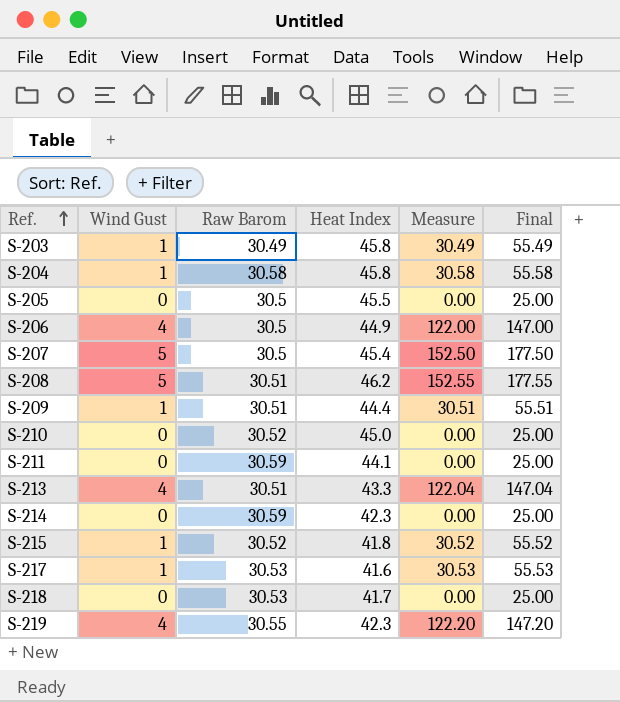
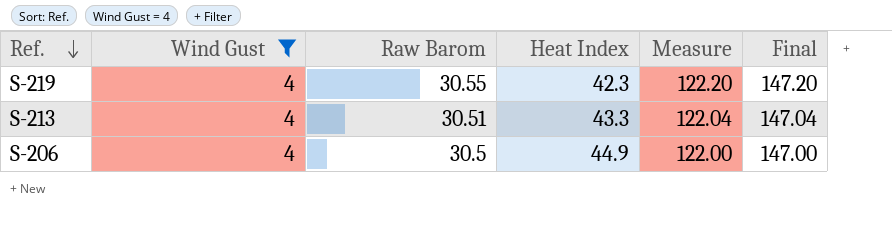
filter: none -> Wind Gust = 4
row order: Ref. ascending -> Ref. descending

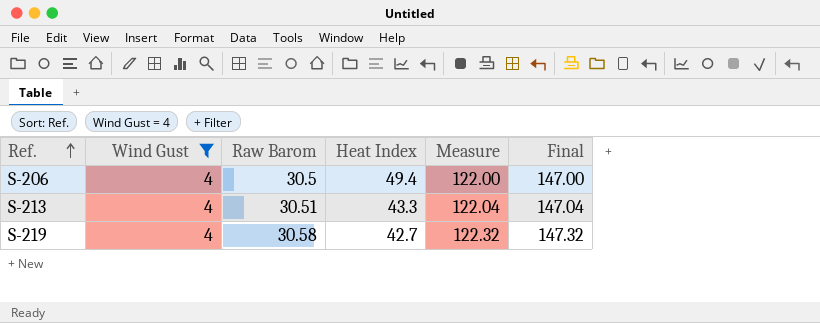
row order: Ref. descending -> Ref. ascending
S-206 | Heat Index: 44.9 -> 49.4
S-219 | Raw Barom: 30.55 -> 30.58
S-219 | Heat Index: 42.3 -> 42.7
S-219 | Measure: 122.20 -> 122.32
S-219 | Final: 147.20 -> 147.32

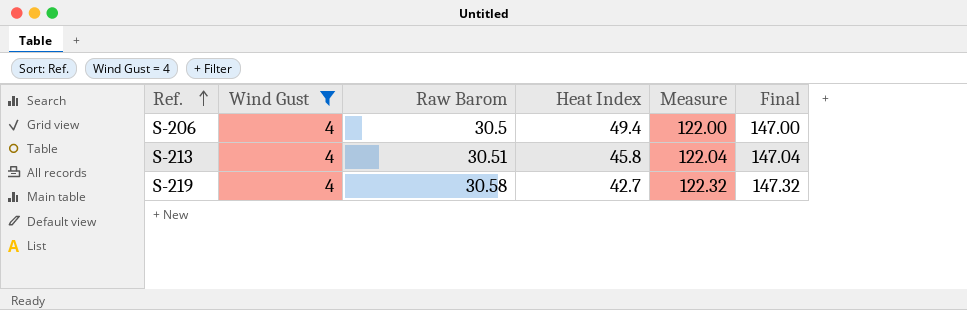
S-213 | Heat Index: 43.3 -> 45.8

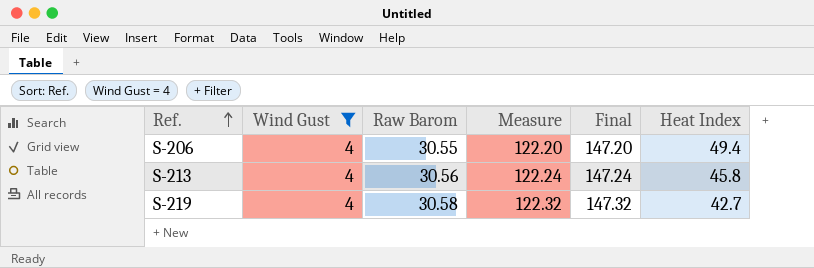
column Heat Index | position: 4 -> 6
S-206 | Raw Barom: 30.5 -> 30.55
S-206 | Measure: 122.00 -> 122.20
S-206 | Final: 147.00 -> 147.20
S-213 | Raw Barom: 30.51 -> 30.56
S-213 | Measure: 122.04 -> 122.24
S-213 | Final: 147.04 -> 147.24

